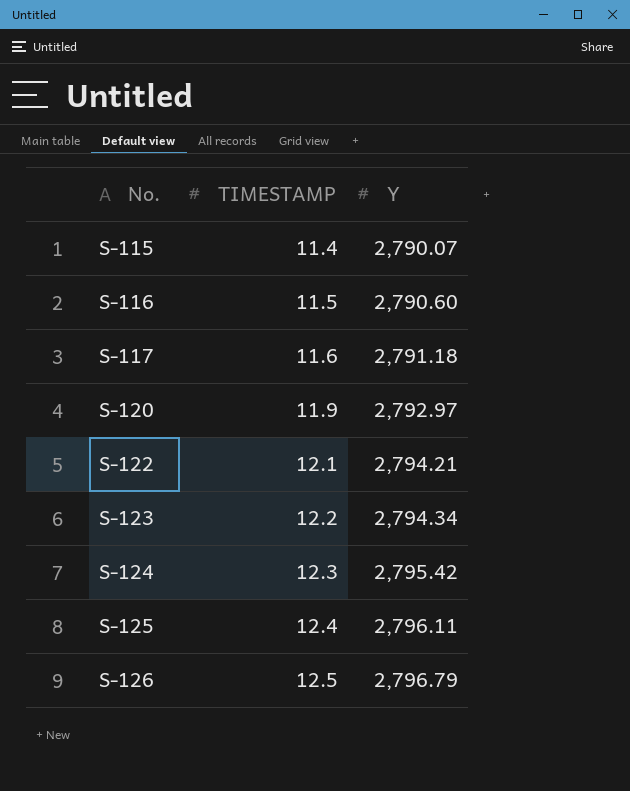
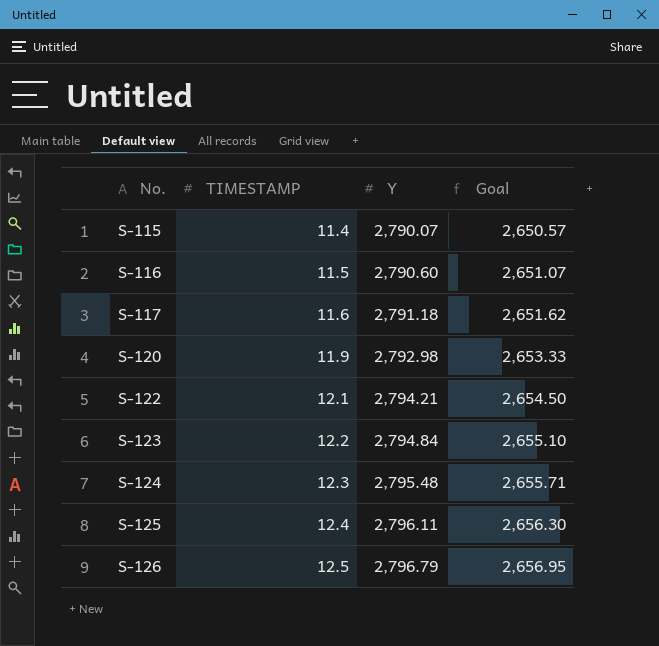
column Goal | formula: none -> [Y] * 0.95
S-120 | Y: 2,792.97 -> 2,792.98
S-123 | Y: 2,794.34 -> 2,794.84
S-124 | Y: 2,795.42 -> 2,795.48

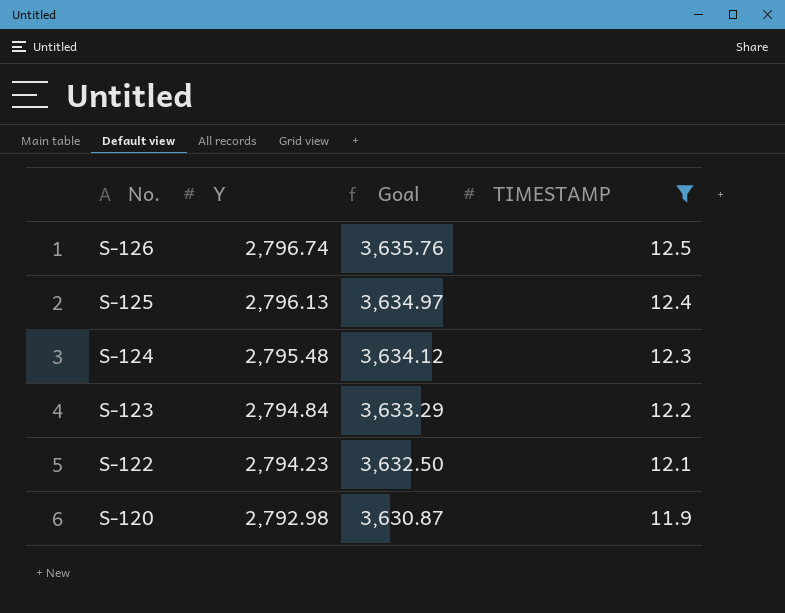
filter: none -> TIMESTAMP >= 11.9
row order: No. ascending -> No. descending
column Goal | formula: [Y] * 0.95 -> [Y] * 1.3
column TIMESTAMP | position: 2 -> 4
S-126 | Y: 2,796.79 -> 2,796.74
S-125 | Y: 2,796.11 -> 2,796.13
S-122 | Y: 2,794.21 -> 2,794.23

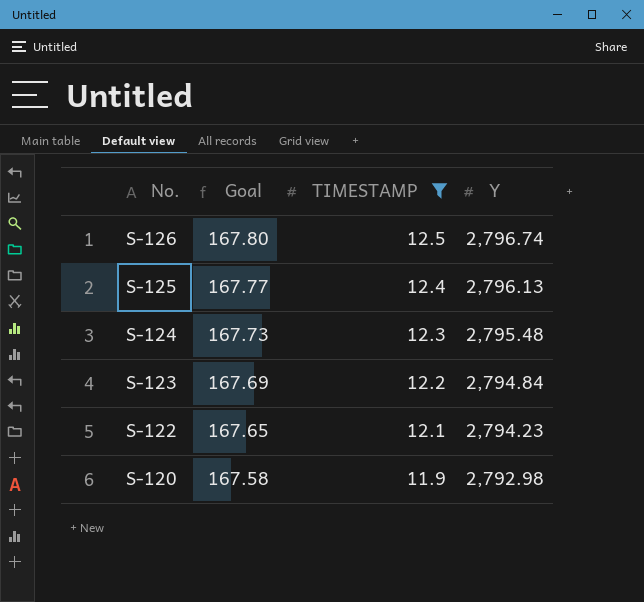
column Goal | formula: [Y] * 1.3 -> [Y] * 0.06
column Y | position: 2 -> 4

